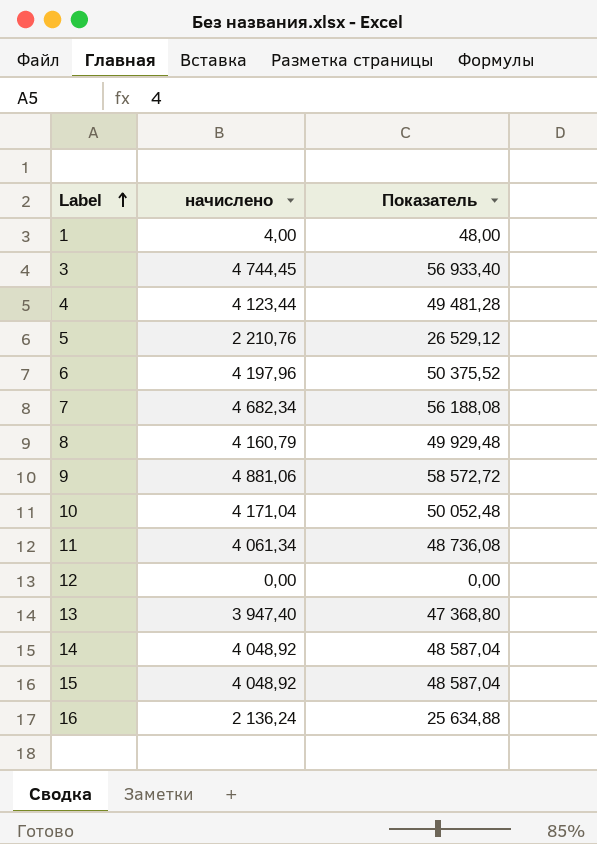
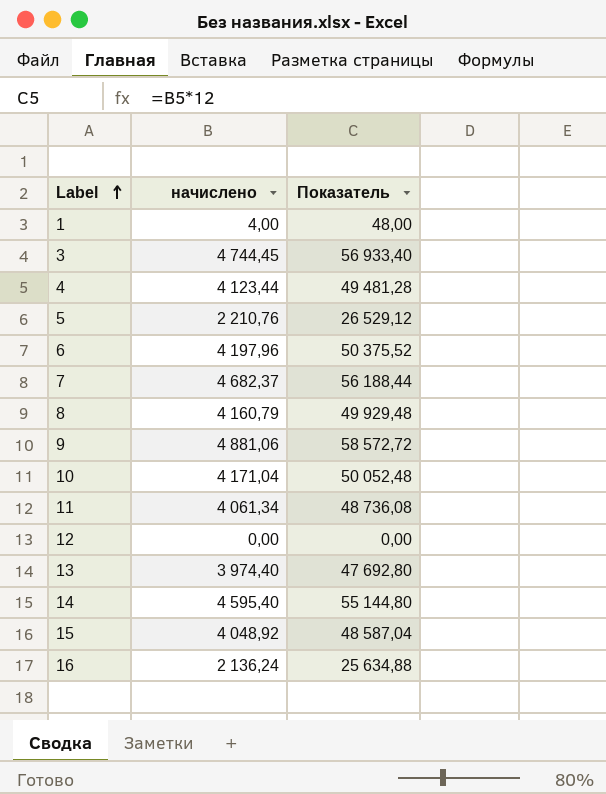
7 | начислено: 4 682,34 -> 4 682,37
7 | Показатель: 56 188,08 -> 56 188,44
13 | начислено: 3 947,40 -> 3 974,40
13 | Показатель: 47 368,80 -> 47 692,80
14 | начислено: 4 048,92 -> 4 595,40
14 | Показатель: 48 587,04 -> 55 144,80

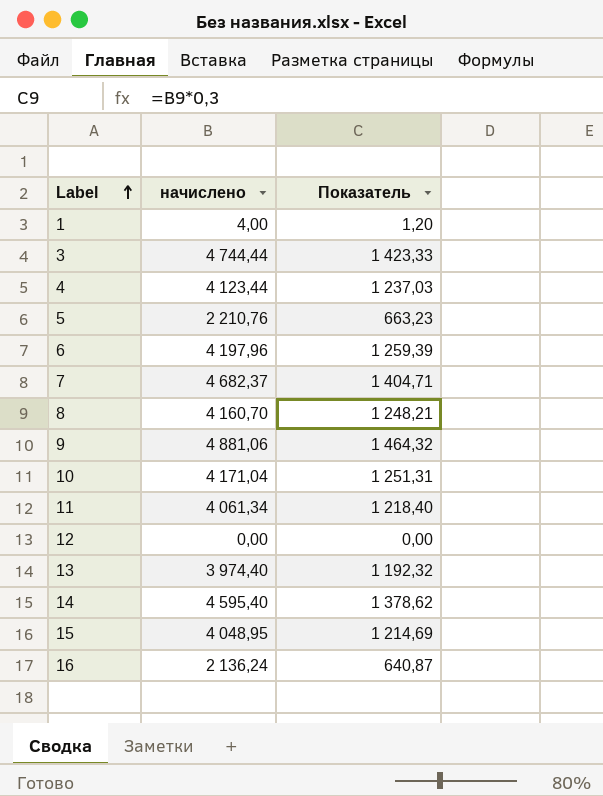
column Показатель | formula: [начислено] * 12 -> [начислено] * 0,3
3 | начислено: 4 744,45 -> 4 744,44
8 | начислено: 4 160,79 -> 4 160,70
15 | начислено: 4 048,92 -> 4 048,95

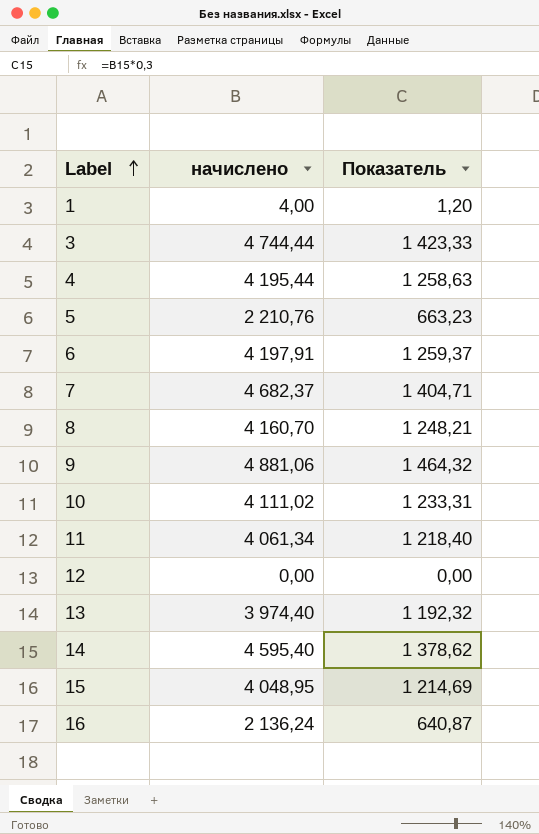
4 | начислено: 4 123,44 -> 4 195,44
4 | Показатель: 1 237,03 -> 1 258,63
6 | начислено: 4 197,96 -> 4 197,91
6 | Показатель: 1 259,39 -> 1 259,37
10 | начислено: 4 171,04 -> 4 111,02
10 | Показатель: 1 251,31 -> 1 233,31

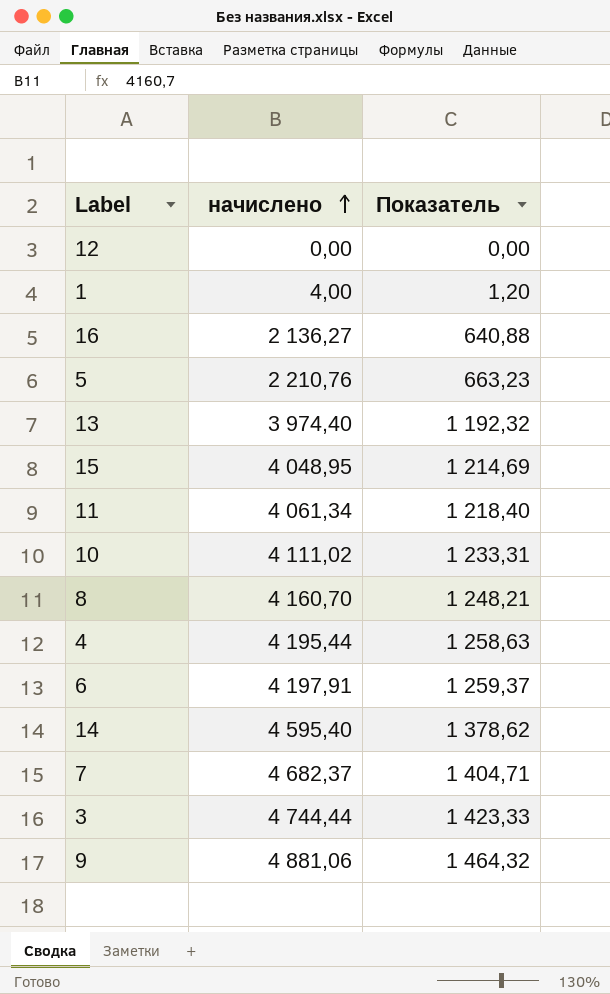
row order: Label ascending -> начислено ascending
16 | начислено: 2 136,24 -> 2 136,27
16 | Показатель: 640,87 -> 640,88

